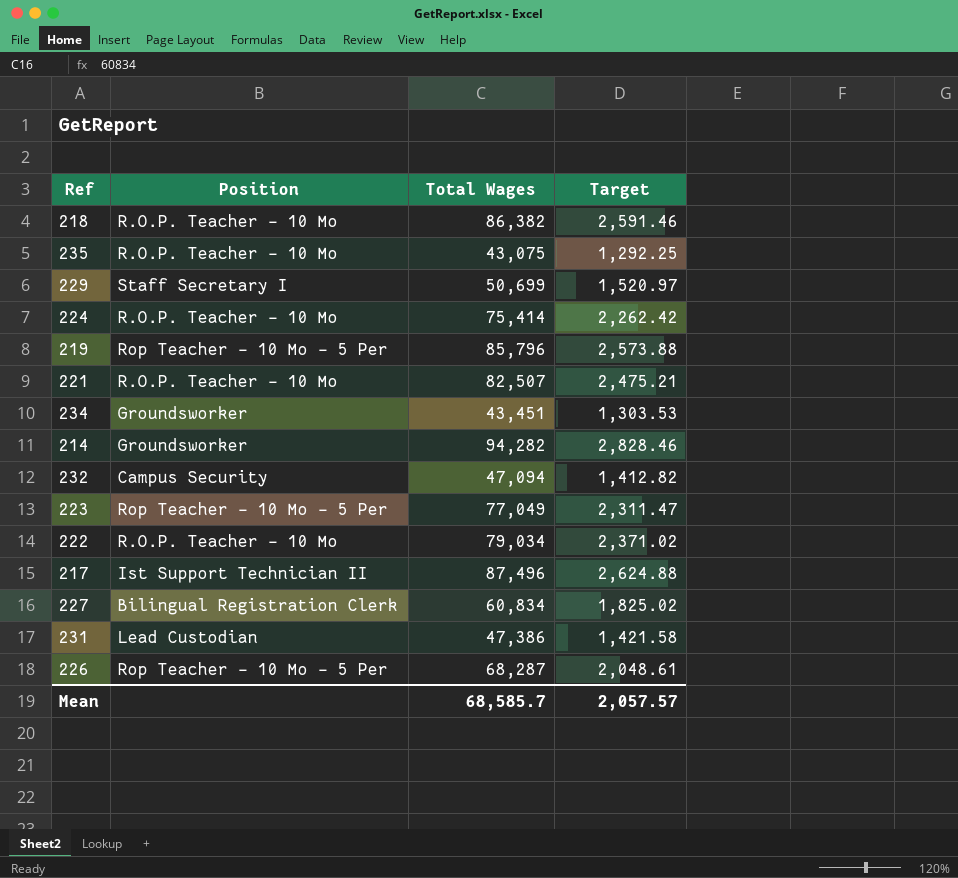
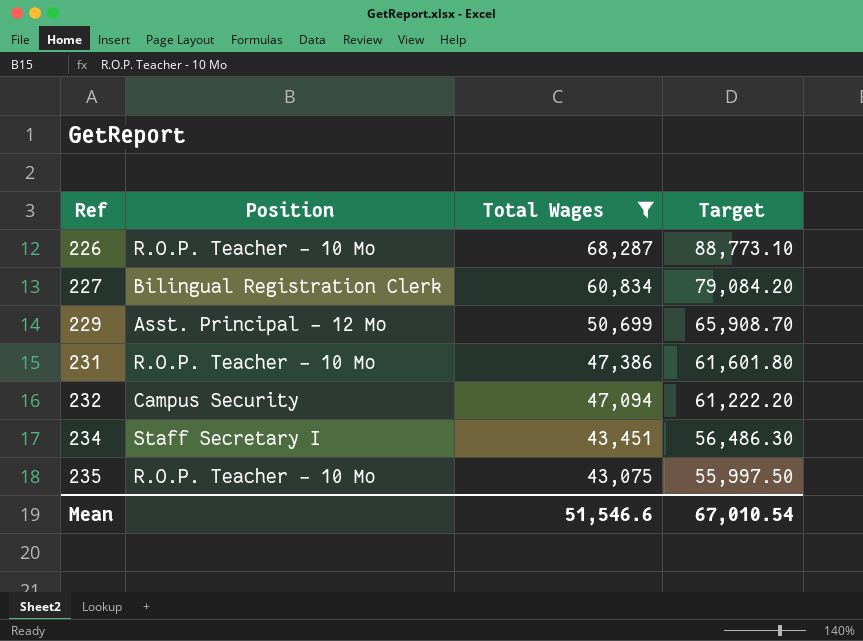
filter: none -> Total Wages <= 68,287
row order: none -> Ref ascending
column Target | formula: [Total Wages] * 0.03 -> [Total Wages] * 1.3
226 | Position: Rop Teacher - 10 Mo - 5 Per -> R.O.P. Teacher - 10 Mo
229 | Position: Staff Secretary I -> Asst. Principal - 12 Mo
231 | Position: Lead Custodian -> R.O.P. Teacher - 10 Mo
234 | Position: Groundsworker -> Staff Secretary I
Mean | Total Wages: 68,585.7 -> 51,546.6
Mean | Target: 2,057.57 -> 67,010.54

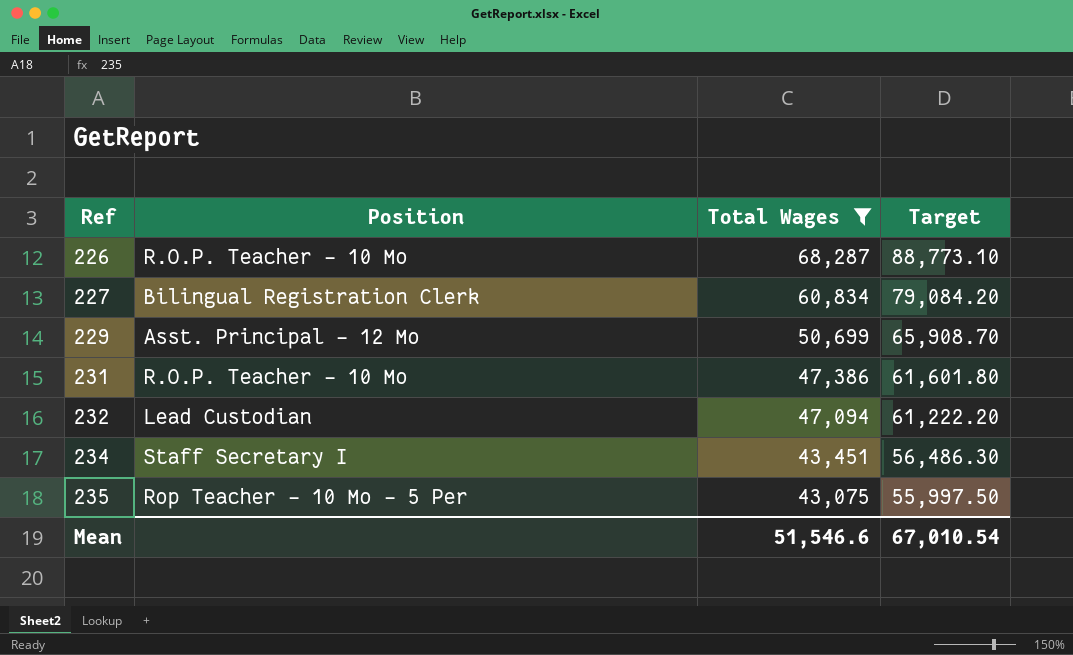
232 | Position: Campus Security -> Lead Custodian
235 | Position: R.O.P. Teacher - 10 Mo -> Rop Teacher - 10 Mo - 5 Per

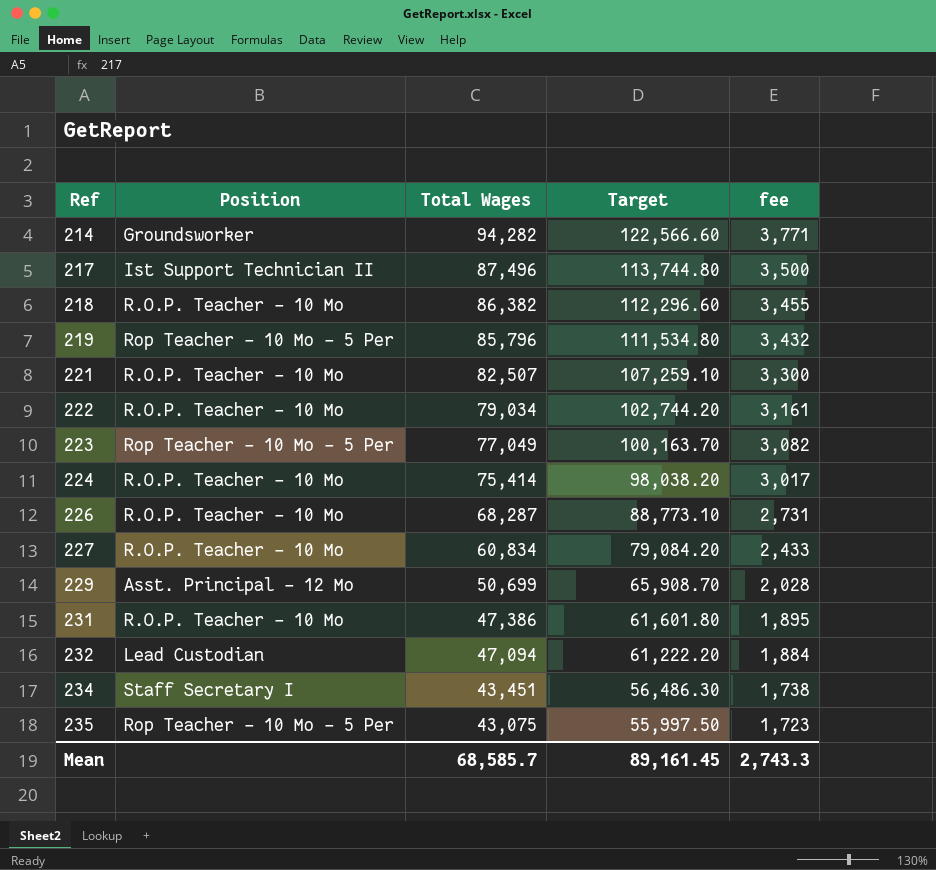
filter: Total Wages <= 68,287 -> none
column fee | formula: none -> [Total Wages] * 0.04
227 | Position: Bilingual Registration Clerk -> R.O.P. Teacher - 10 Mo
Mean | Total Wages: 51,546.6 -> 68,585.7
Mean | Target: 67,010.54 -> 89,161.45

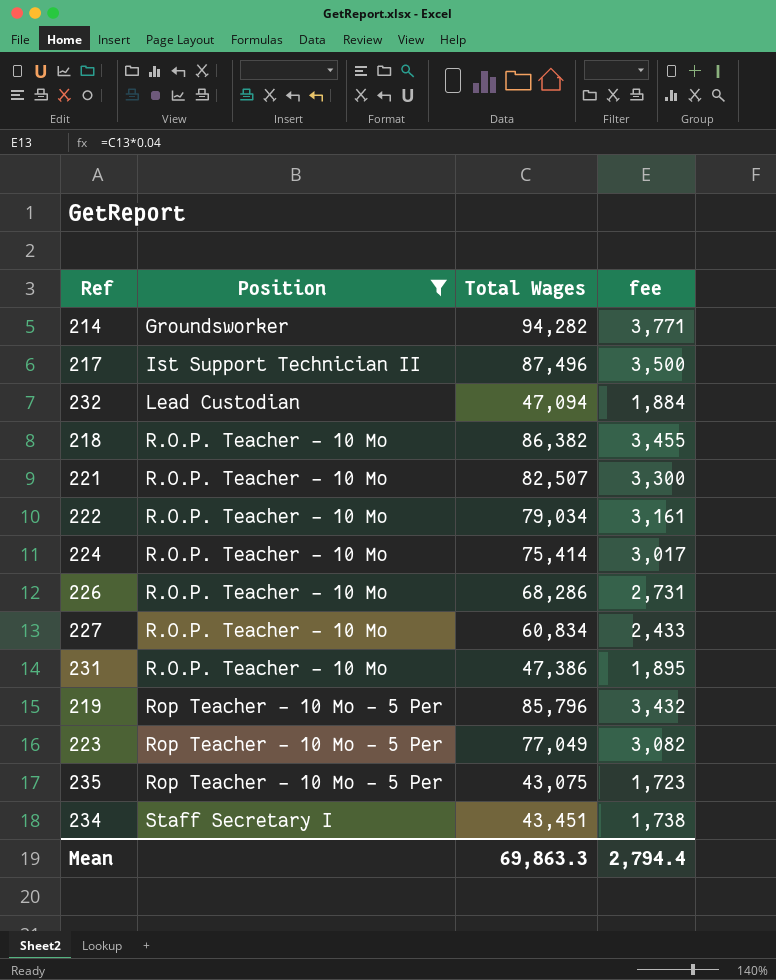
filter: none -> Position != Asst. Principal - 12 Mo
row order: Ref ascending -> Position ascending
column Target | formula: [Total Wages] * 1.3 -> none
226 | Total Wages: 68,287 -> 68,286
Mean | Total Wages: 68,585.7 -> 69,863.3
Mean | fee: 2,743.3 -> 2,794.4

